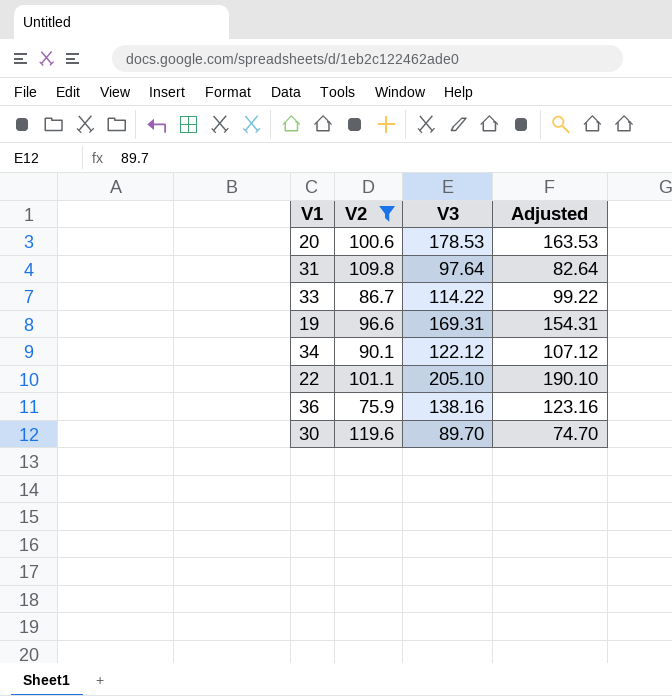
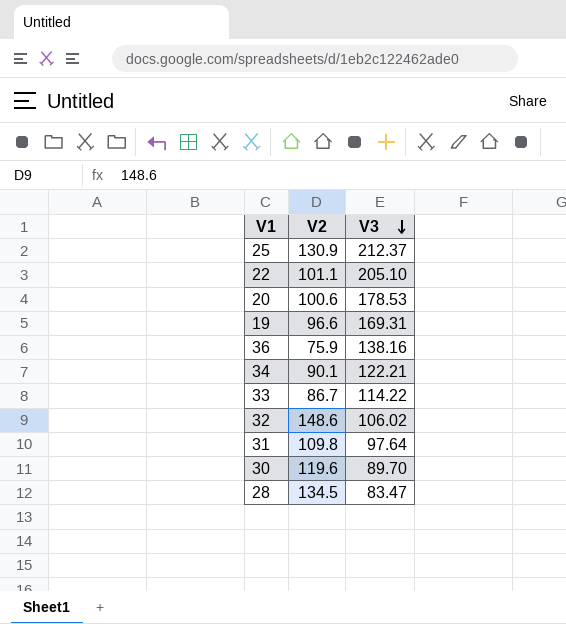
filter: V2 <= 119.6 -> none
row order: none -> V3 descending
column Adjusted | formula: [V3] - 15 -> none
34 | V3: 122.12 -> 122.21

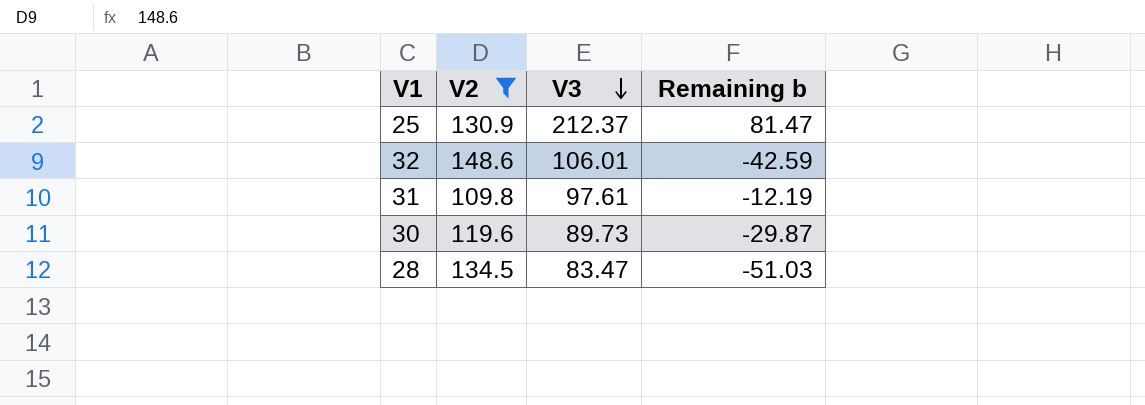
filter: none -> V2 >= 109.8
column Remaining b | formula: none -> [V3] - [V2]
32 | V3: 106.02 -> 106.01
31 | V3: 97.64 -> 97.61
30 | V3: 89.70 -> 89.73

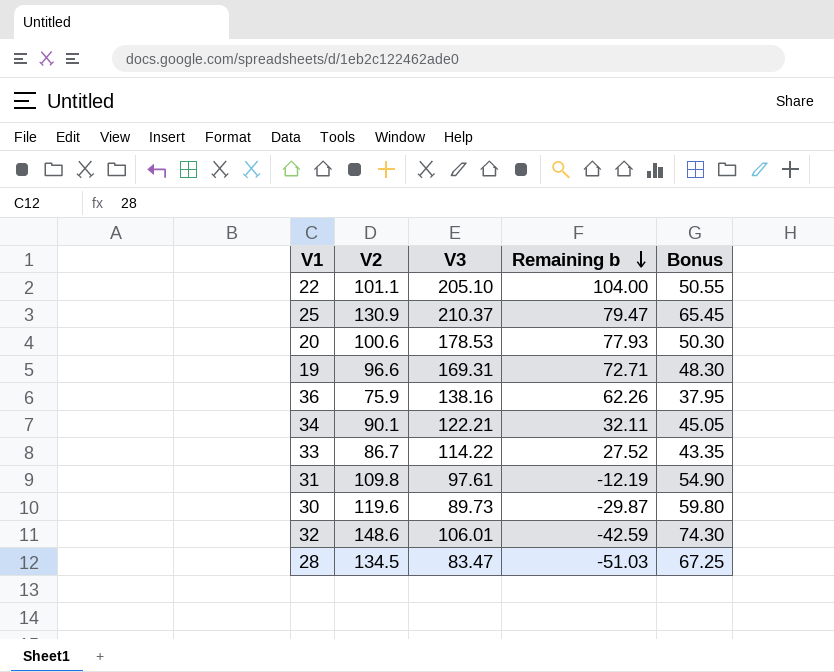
filter: V2 >= 109.8 -> none
row order: V3 descending -> Remaining b descending
column Bonus | formula: none -> [V2] * 0.5
25 | V3: 212.37 -> 210.37
25 | Remaining b: 81.47 -> 79.47

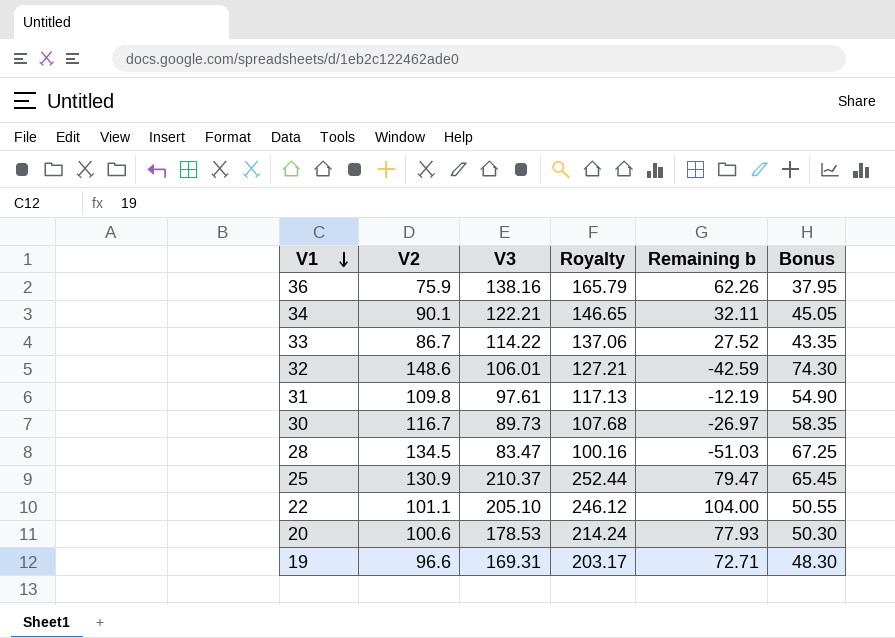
row order: Remaining b descending -> V1 descending
column Royalty | formula: none -> [V3] * 1.2
30 | V2: 119.6 -> 116.7
30 | Remaining b: -29.87 -> -26.97
30 | Bonus: 59.80 -> 58.35

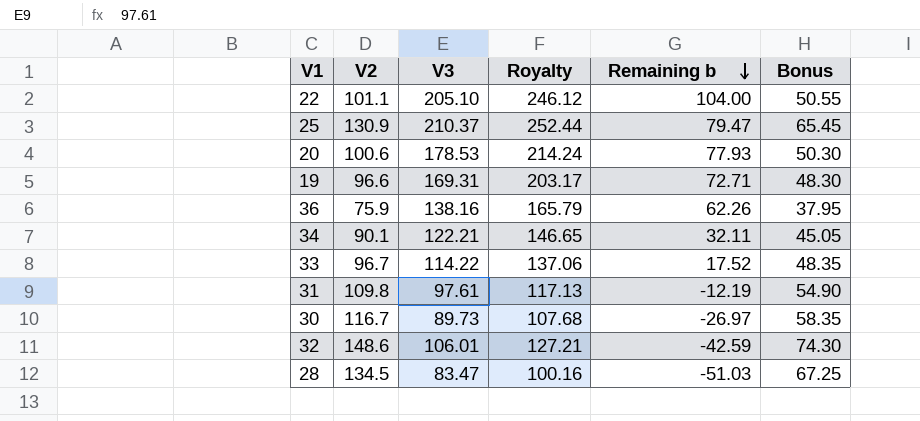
row order: V1 descending -> Remaining b descending
33 | V2: 86.7 -> 96.7
33 | Remaining b: 27.52 -> 17.52
33 | Bonus: 43.35 -> 48.35

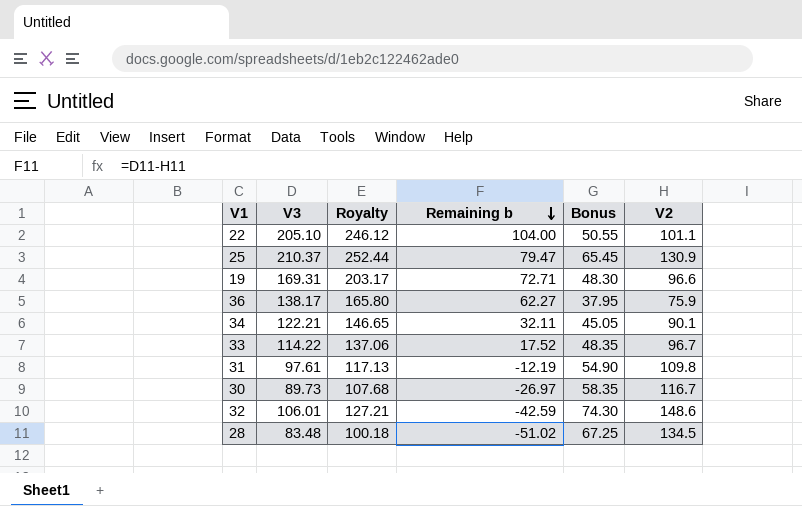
column V2 | position: 2 -> 6
row 20: 100.6 | 178.53 | 214.24 | 77.93 | 50.30 -> none
36 | V3: 138.16 -> 138.17
36 | Royalty: 165.79 -> 165.80
36 | Remaining b: 62.26 -> 62.27
28 | V3: 83.47 -> 83.48
28 | Royalty: 100.16 -> 100.18
28 | Remaining b: -51.03 -> -51.02

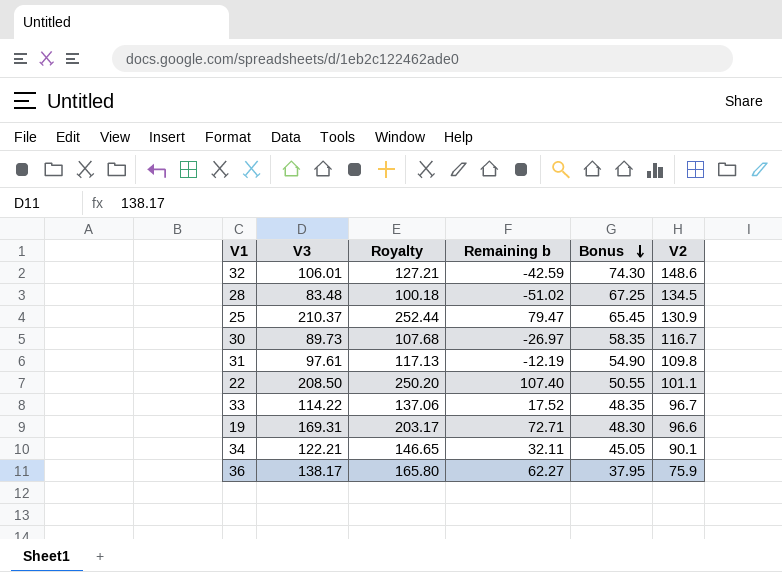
row order: Remaining b descending -> Bonus descending
22 | V3: 205.10 -> 208.50
22 | Royalty: 246.12 -> 250.20
22 | Remaining b: 104.00 -> 107.40

